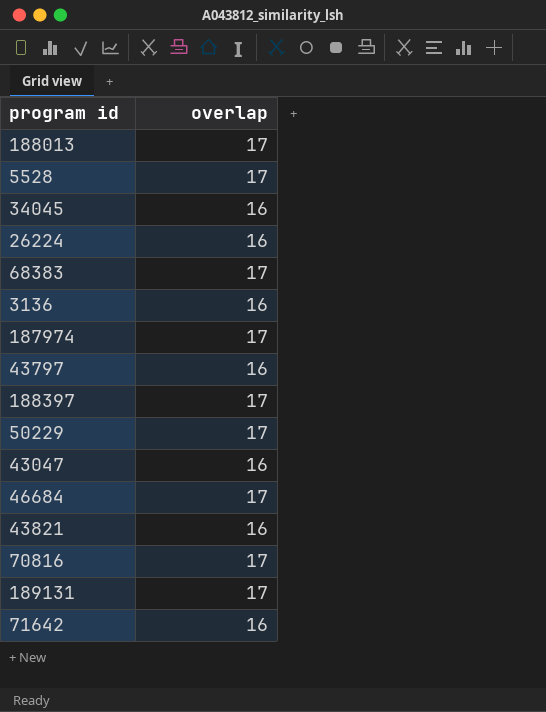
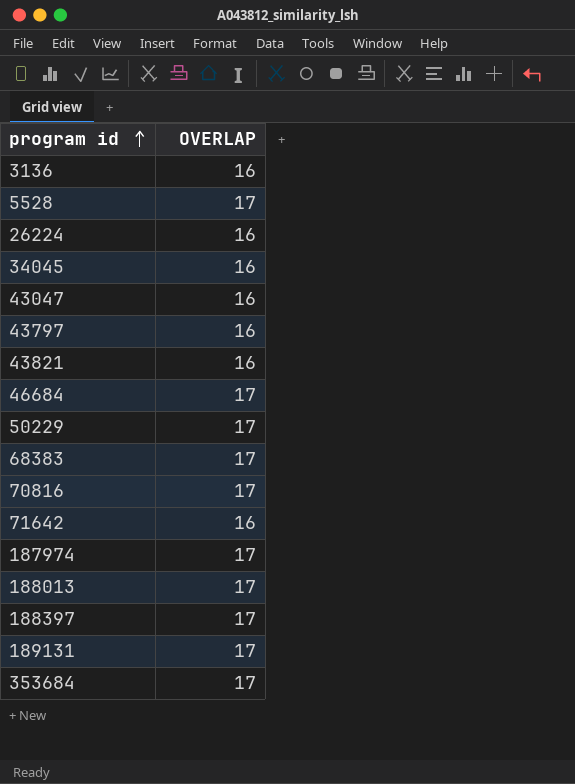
row order: none -> program id ascending
column name: overlap -> OVERLAP
row 353684: none -> 17

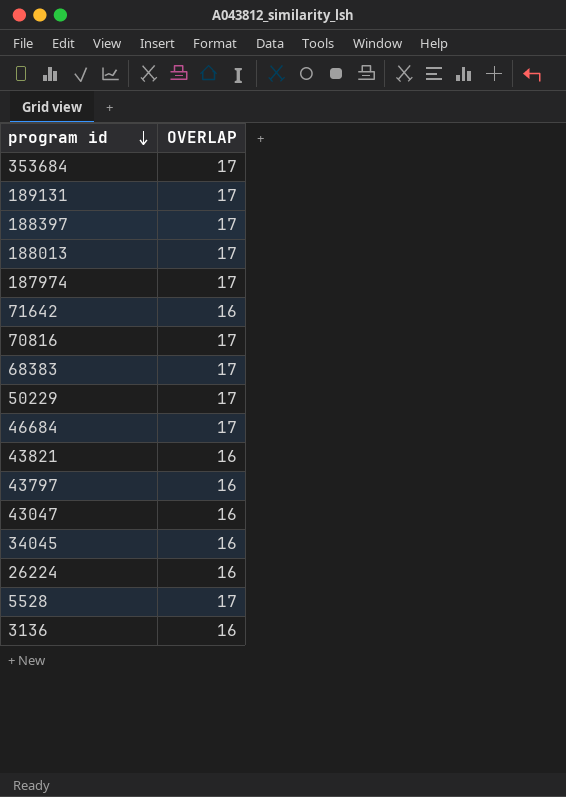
row order: program id ascending -> program id descending

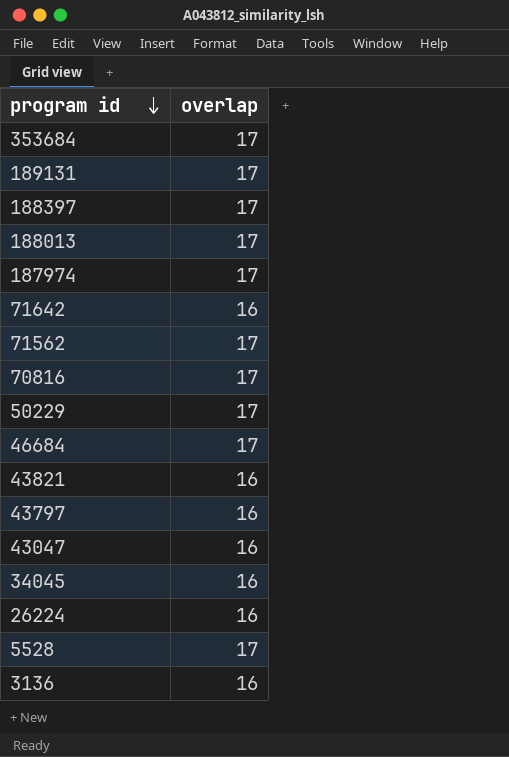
column name: OVERLAP -> overlap
row 68383: 17 -> none
row 71562: none -> 17

